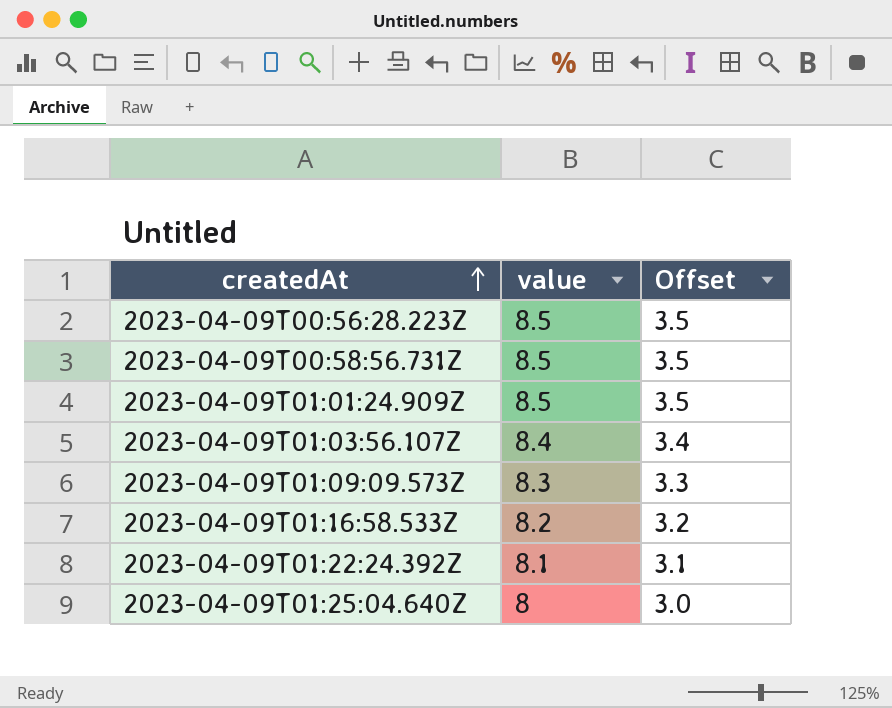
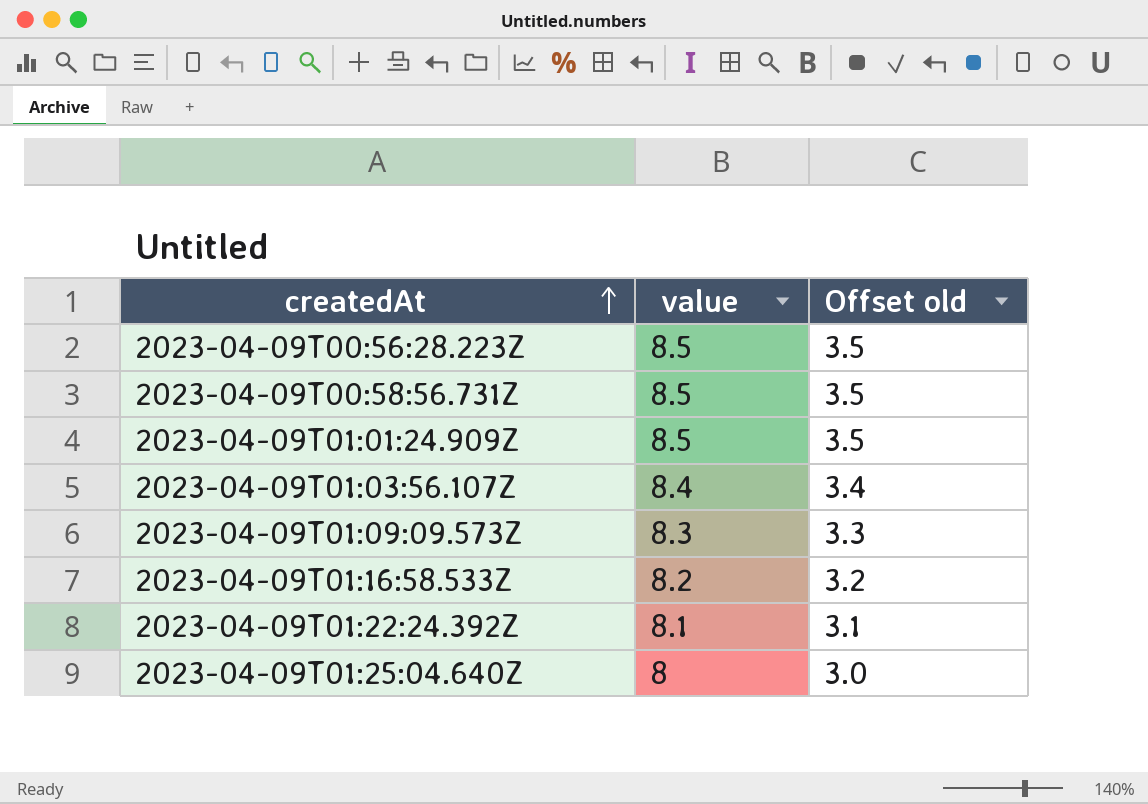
column name: Offset -> Offset old

